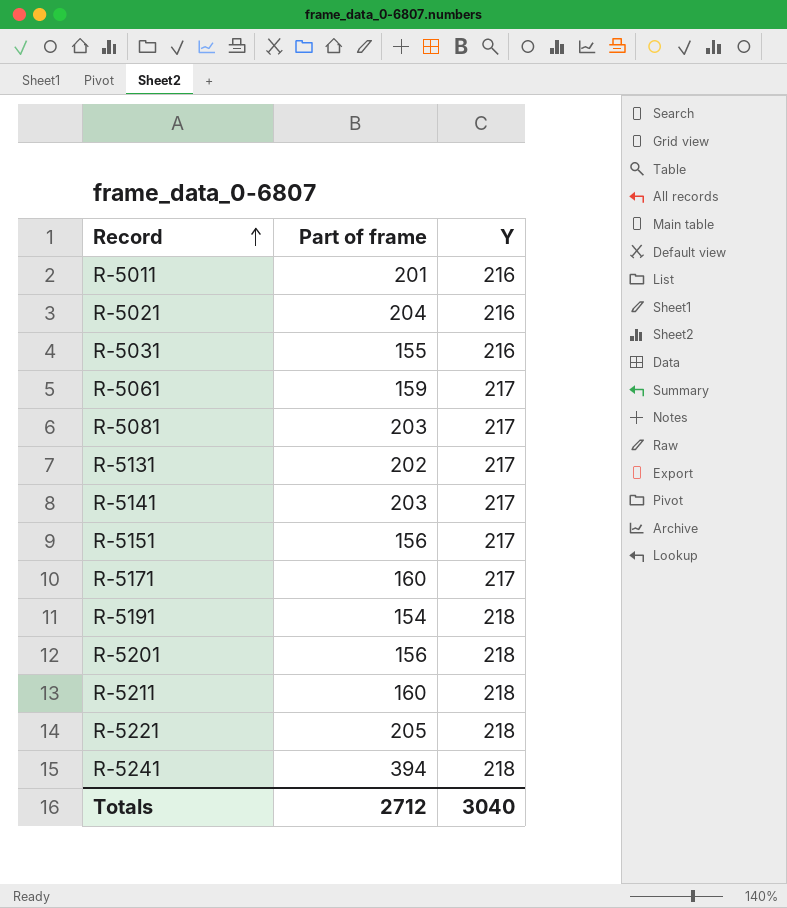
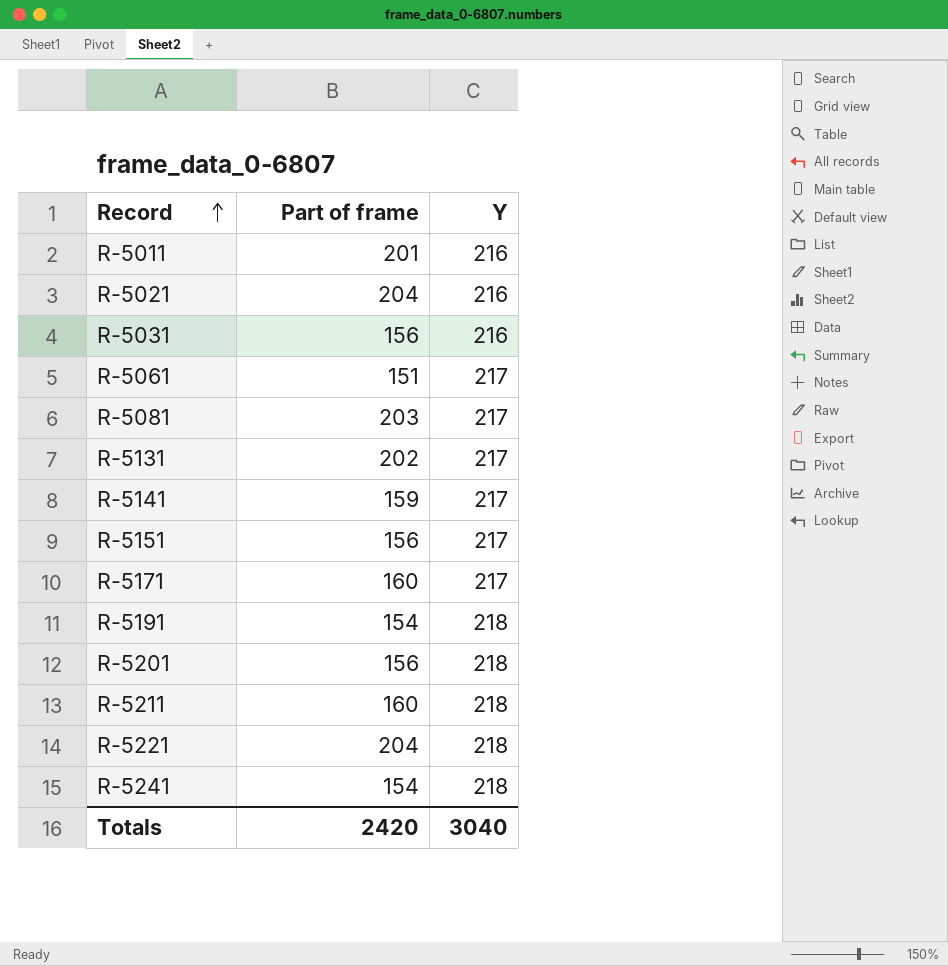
R-5031 | Part of frame: 155 -> 156
R-5061 | Part of frame: 159 -> 151
R-5141 | Part of frame: 203 -> 159
R-5221 | Part of frame: 205 -> 204
R-5241 | Part of frame: 394 -> 154
Totals | Part of frame: 2712 -> 2420

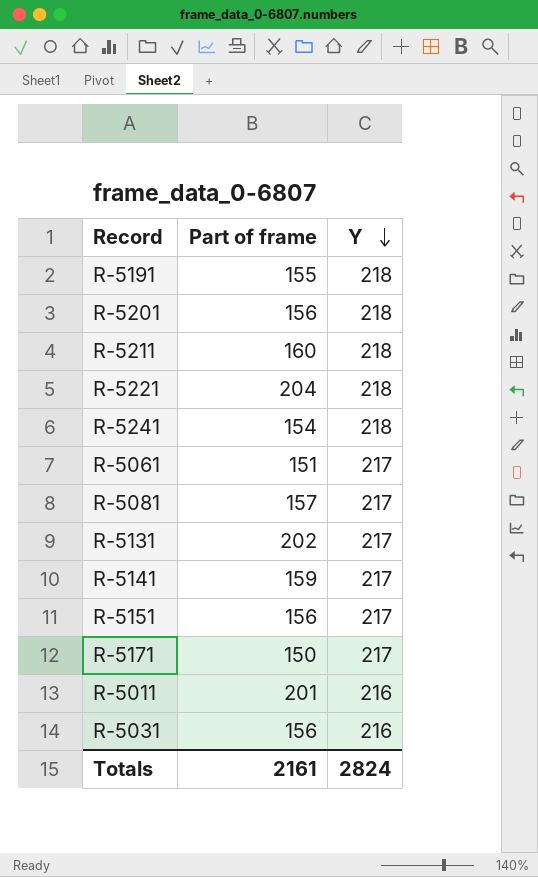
row order: Record ascending -> Y descending
row R-5021: 204 | 216 -> none
R-5191 | Part of frame: 154 -> 155
R-5081 | Part of frame: 203 -> 157
R-5171 | Part of frame: 160 -> 150
Totals | Part of frame: 2420 -> 2161
Totals | Y: 3040 -> 2824

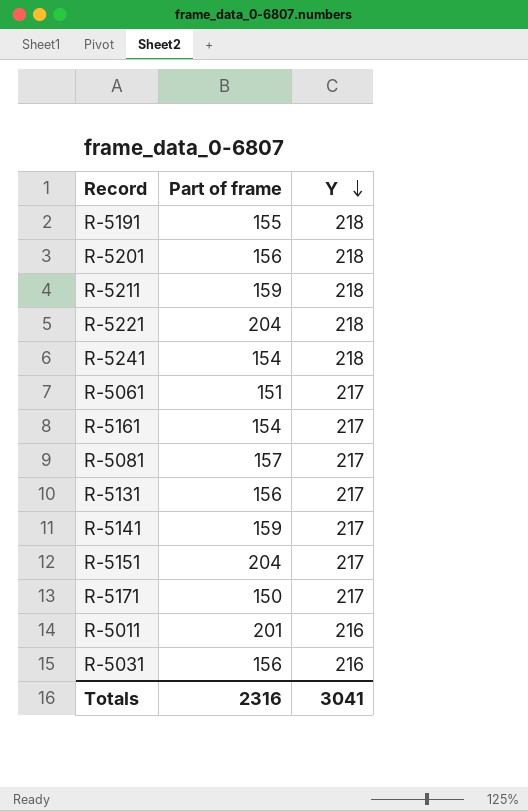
R-5211 | Part of frame: 160 -> 159
row R-5161: none -> 154 | 217
R-5131 | Part of frame: 202 -> 156
R-5151 | Part of frame: 156 -> 204
Totals | Part of frame: 2161 -> 2316
Totals | Y: 2824 -> 3041

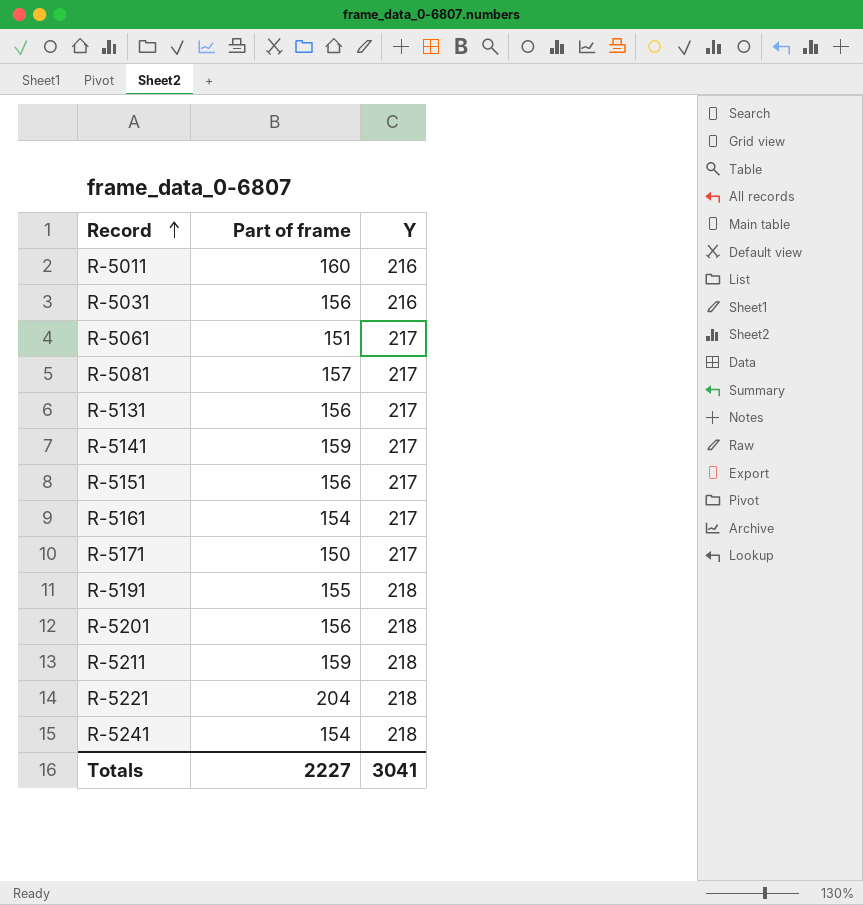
row order: Y descending -> Record ascending
R-5011 | Part of frame: 201 -> 160
R-5151 | Part of frame: 204 -> 156
Totals | Part of frame: 2316 -> 2227

